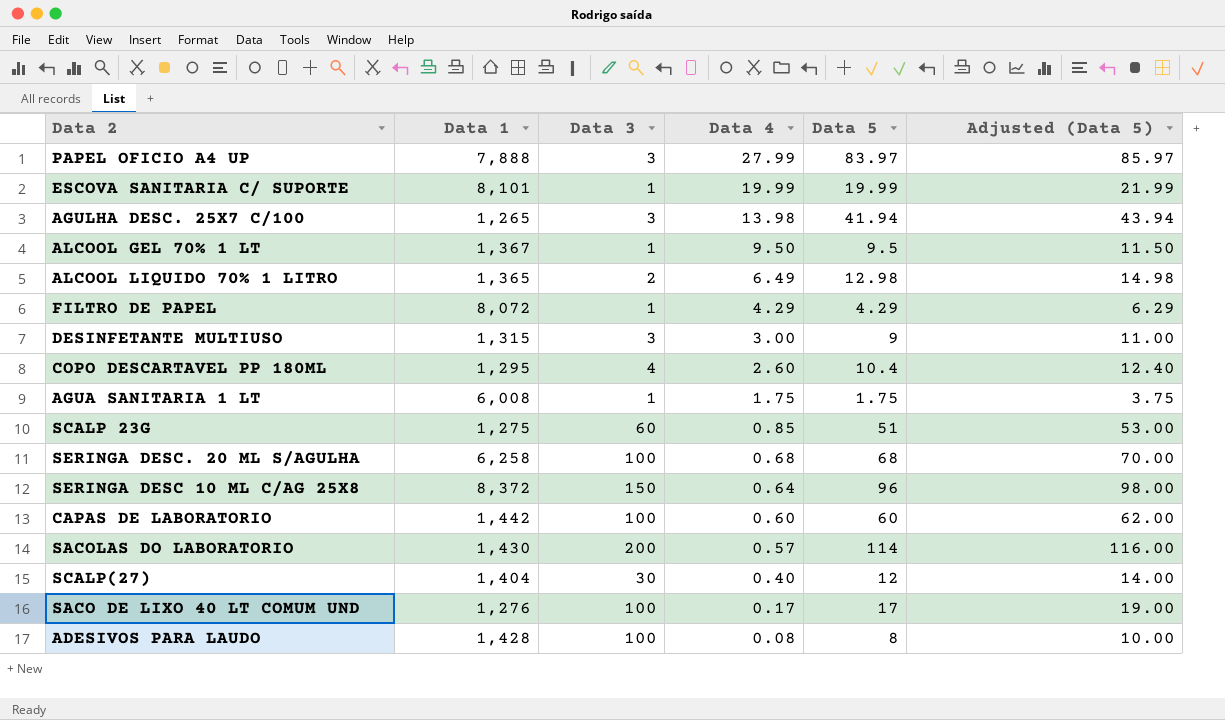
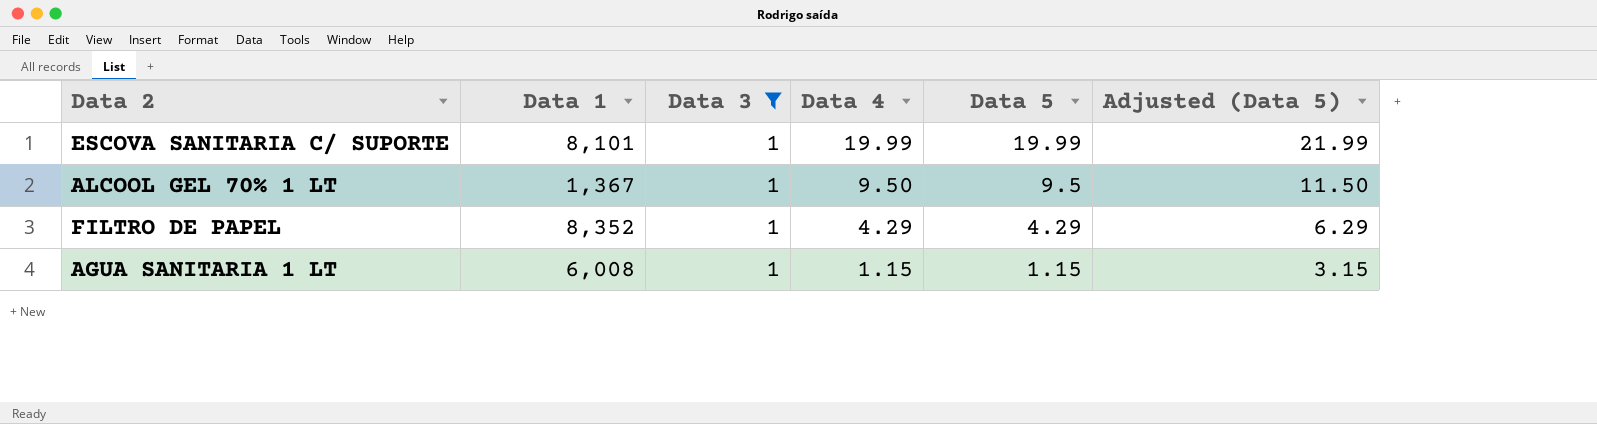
filter: none -> Data 3 = 1
FILTRO DE PAPEL | Data 1: 8,072 -> 8,352
AGUA SANITARIA 1 LT | Data 4: 1.75 -> 1.15
AGUA SANITARIA 1 LT | Data 5: 1.75 -> 1.15
AGUA SANITARIA 1 LT | Adjusted (Data 5): 3.75 -> 3.15

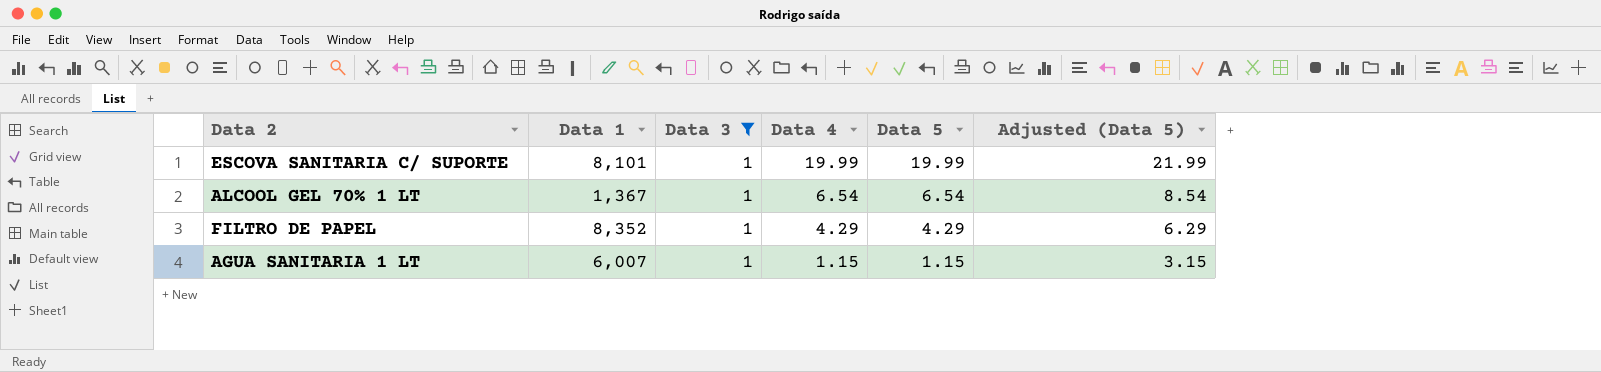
ALCOOL GEL 70% 1 LT | Data 4: 9.50 -> 6.54
ALCOOL GEL 70% 1 LT | Data 5: 9.5 -> 6.54
ALCOOL GEL 70% 1 LT | Adjusted (Data 5): 11.50 -> 8.54
AGUA SANITARIA 1 LT | Data 1: 6,008 -> 6,007

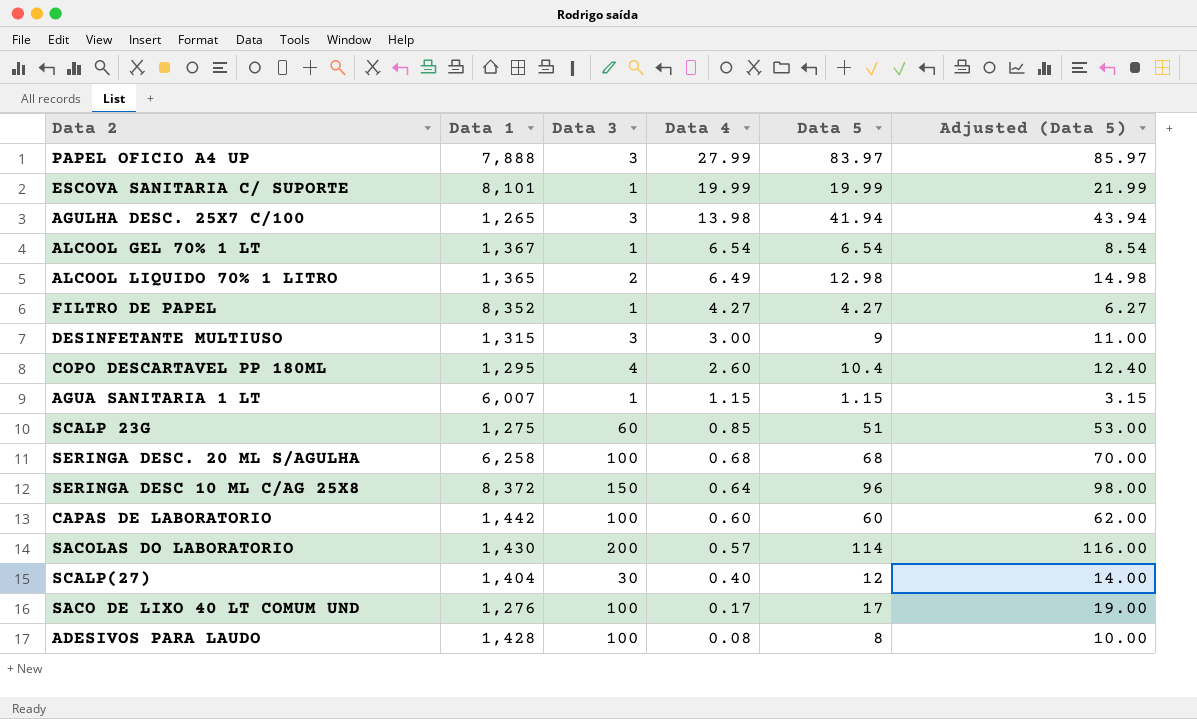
filter: Data 3 = 1 -> none
FILTRO DE PAPEL | Data 4: 4.29 -> 4.27
FILTRO DE PAPEL | Data 5: 4.29 -> 4.27
FILTRO DE PAPEL | Adjusted (Data 5): 6.29 -> 6.27

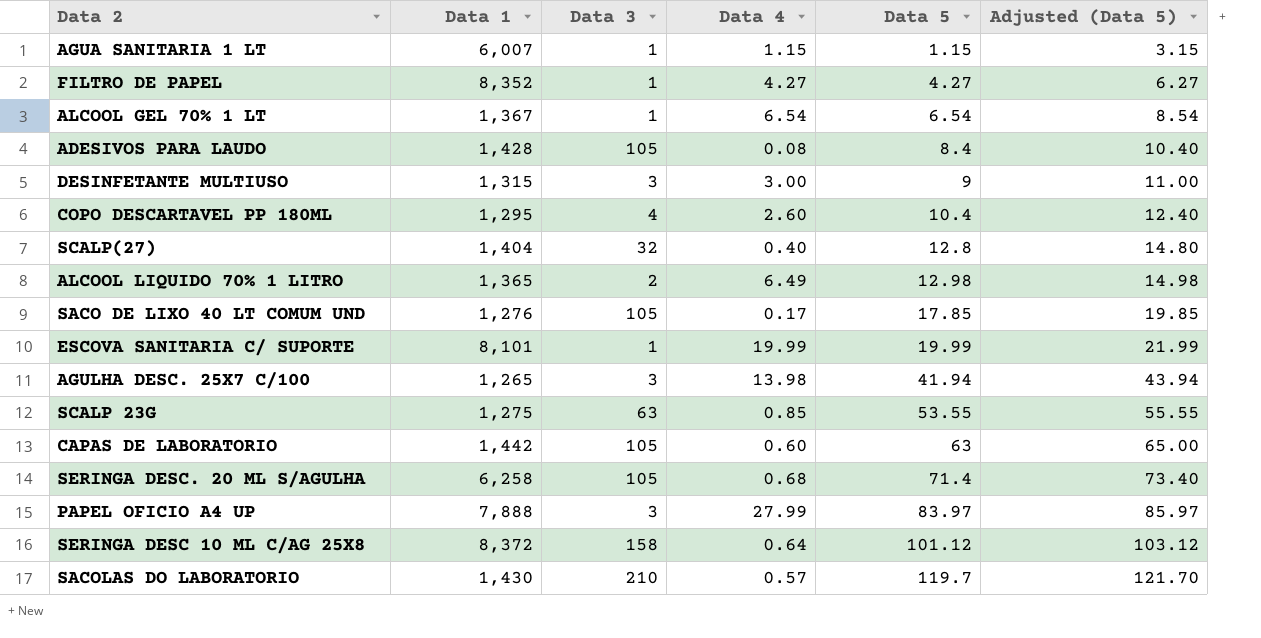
row order: Data 4 descending -> Data 5 ascending
ADESIVOS PARA LAUDO | Data 3: 100 -> 105
ADESIVOS PARA LAUDO | Data 5: 8 -> 8.4
ADESIVOS PARA LAUDO | Adjusted (Data 5): 10.00 -> 10.40
SCALP(27) | Data 3: 30 -> 32
SCALP(27) | Data 5: 12 -> 12.8
SCALP(27) | Adjusted (Data 5): 14.00 -> 14.80
SACO DE LIXO 40 LT COMUM UND | Data 3: 100 -> 105
SACO DE LIXO 40 LT COMUM UND | Data 5: 17 -> 17.85
SACO DE LIXO 40 LT COMUM UND | Adjusted (Data 5): 19.00 -> 19.85
SCALP 23G | Data 3: 60 -> 63
SCALP 23G | Data 5: 51 -> 53.55
SCALP 23G | Adjusted (Data 5): 53.00 -> 55.55
CAPAS DE LABORATORIO | Data 3: 100 -> 105
CAPAS DE LABORATORIO | Data 5: 60 -> 63
CAPAS DE LABORATORIO | Adjusted (Data 5): 62.00 -> 65.00
SERINGA DESC. 20 ML S/AGULHA | Data 3: 100 -> 105
SERINGA DESC. 20 ML S/AGULHA | Data 5: 68 -> 71.4
SERINGA DESC. 20 ML S/AGULHA | Adjusted (Data 5): 70.00 -> 73.40
SERINGA DESC 10 ML C/AG 25X8 | Data 3: 150 -> 158
SERINGA DESC 10 ML C/AG 25X8 | Data 5: 96 -> 101.12
SERINGA DESC 10 ML C/AG 25X8 | Adjusted (Data 5): 98.00 -> 103.12
SACOLAS DO LABORATORIO | Data 3: 200 -> 210
SACOLAS DO LABORATORIO | Data 5: 114 -> 119.7
SACOLAS DO LABORATORIO | Adjusted (Data 5): 116.00 -> 121.70

